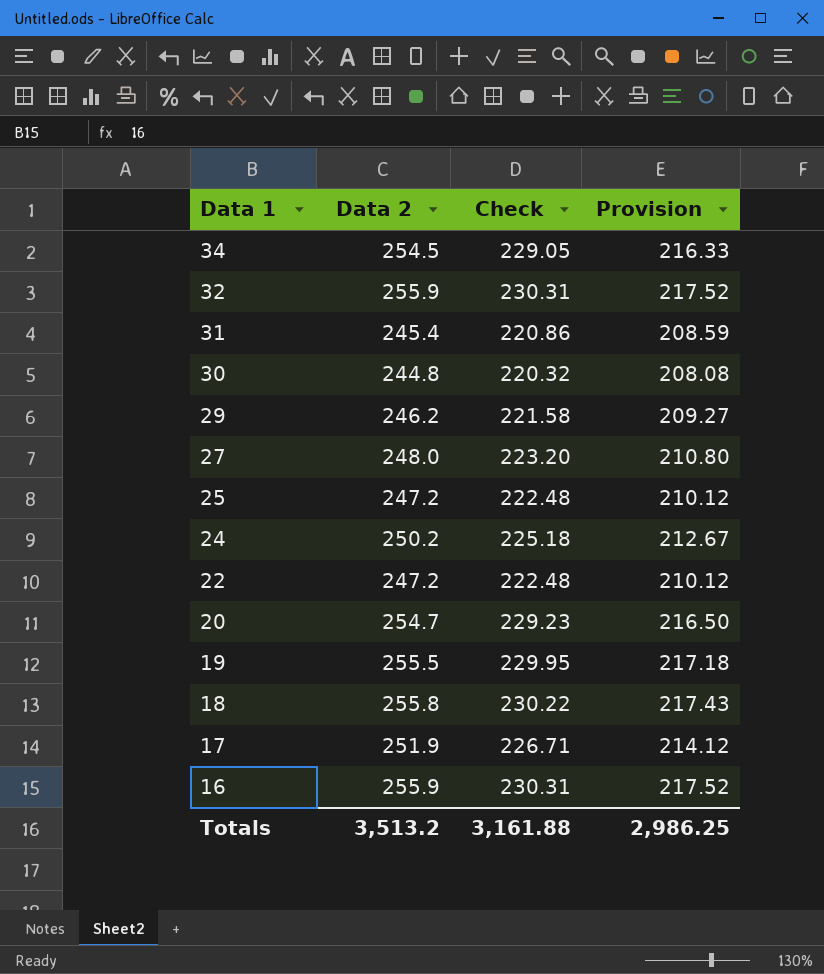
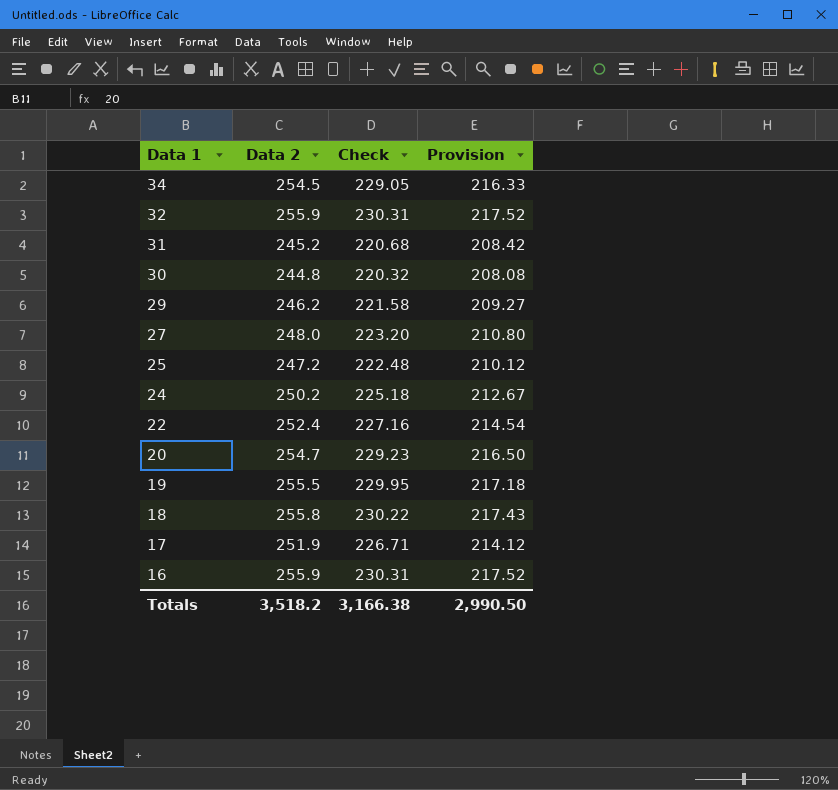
31 | Data 2: 245.4 -> 245.2
31 | Check: 220.86 -> 220.68
31 | Provision: 208.59 -> 208.42
22 | Data 2: 247.2 -> 252.4
22 | Check: 222.48 -> 227.16
22 | Provision: 210.12 -> 214.54
Totals | Data 2: 3,513.2 -> 3,518.2
Totals | Check: 3,161.88 -> 3,166.38
Totals | Provision: 2,986.25 -> 2,990.50

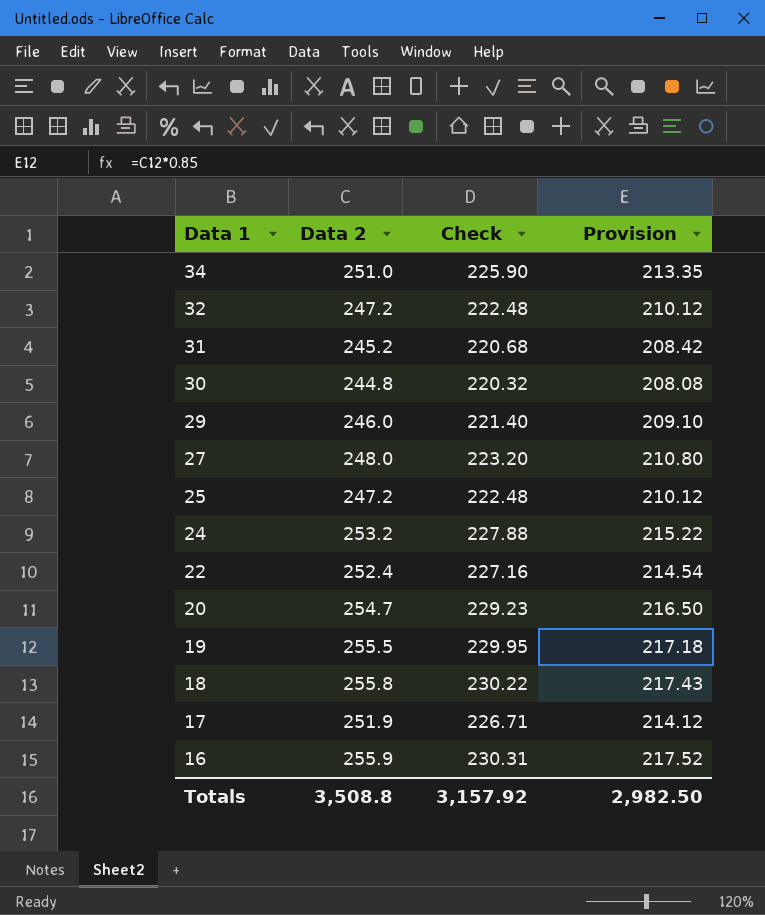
34 | Data 2: 254.5 -> 251.0
34 | Check: 229.05 -> 225.90
34 | Provision: 216.33 -> 213.35
32 | Data 2: 255.9 -> 247.2
32 | Check: 230.31 -> 222.48
32 | Provision: 217.52 -> 210.12
29 | Data 2: 246.2 -> 246.0
29 | Check: 221.58 -> 221.40
29 | Provision: 209.27 -> 209.10
24 | Data 2: 250.2 -> 253.2
24 | Check: 225.18 -> 227.88
24 | Provision: 212.67 -> 215.22
Totals | Data 2: 3,518.2 -> 3,508.8
Totals | Check: 3,166.38 -> 3,157.92
Totals | Provision: 2,990.50 -> 2,982.50

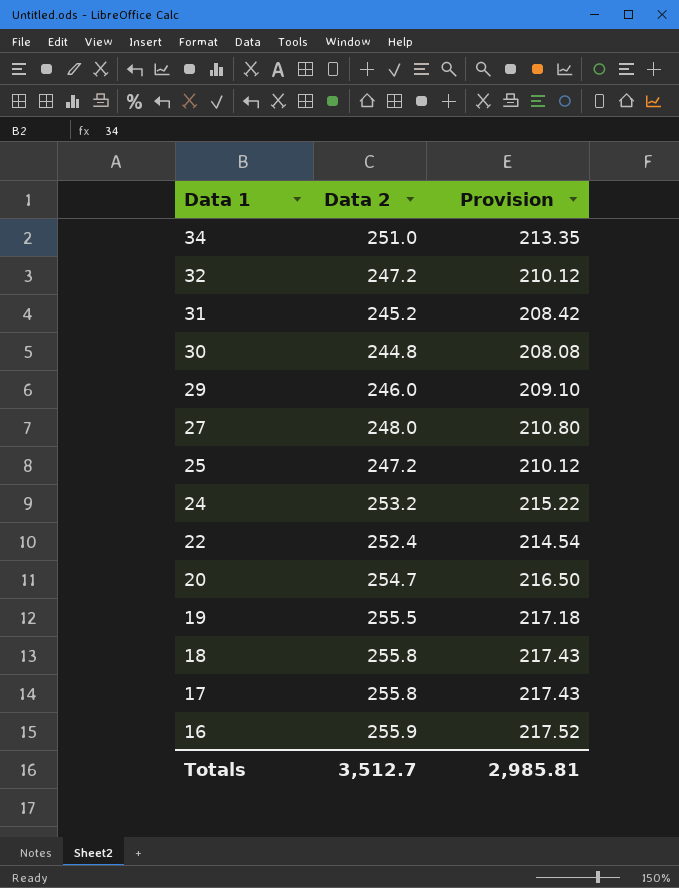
column Check | formula: [Data 2] * 0.9 -> none
17 | Data 2: 251.9 -> 255.8
17 | Provision: 214.12 -> 217.43
Totals | Data 2: 3,508.8 -> 3,512.7
Totals | Provision: 2,982.50 -> 2,985.81

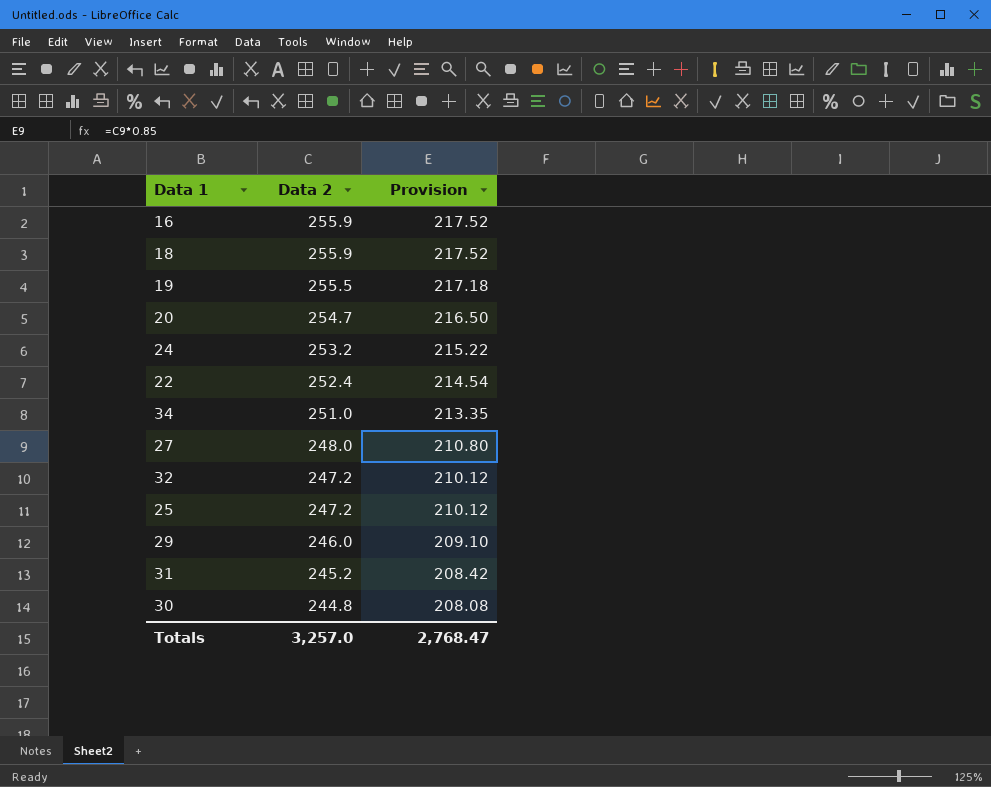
row order: Data 1 descending -> Data 2 descending
row 17: 255.8 | 217.43 -> none
18 | Data 2: 255.8 -> 255.9
18 | Provision: 217.43 -> 217.52
Totals | Data 2: 3,512.7 -> 3,257.0
Totals | Provision: 2,985.81 -> 2,768.47

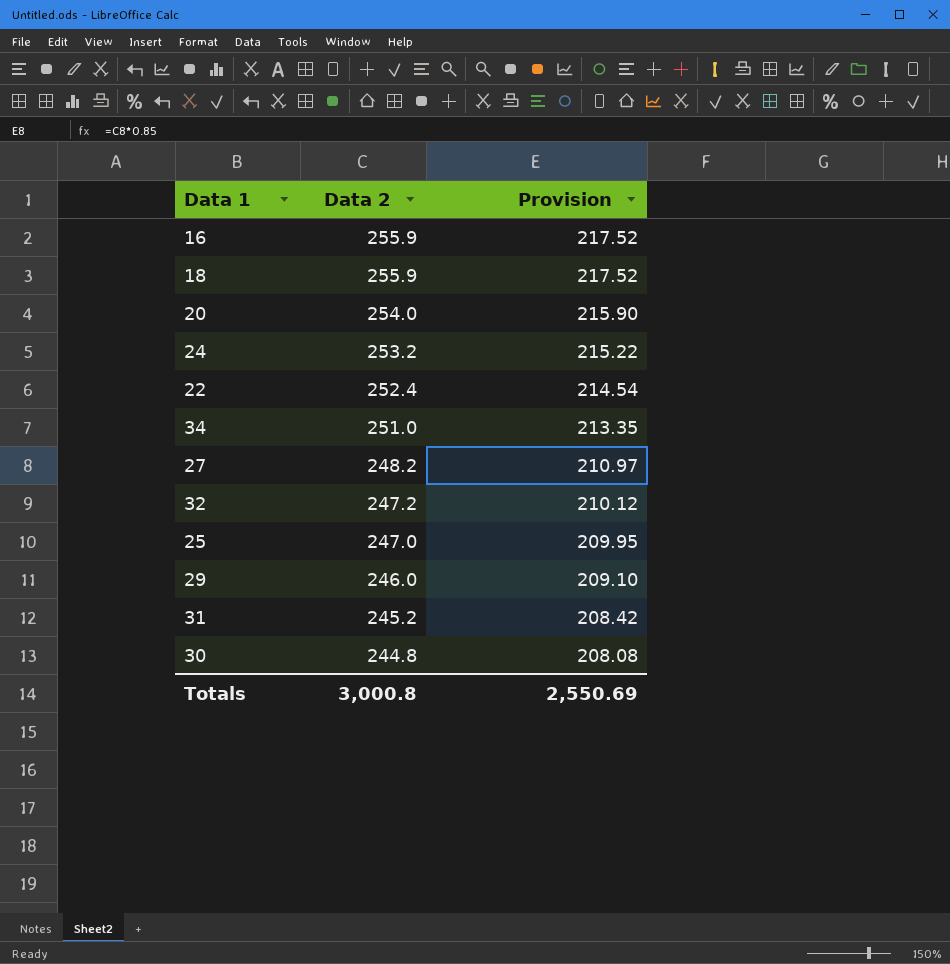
row 19: 255.5 | 217.18 -> none
20 | Data 2: 254.7 -> 254.0
20 | Provision: 216.50 -> 215.90
27 | Data 2: 248.0 -> 248.2
27 | Provision: 210.80 -> 210.97
25 | Data 2: 247.2 -> 247.0
25 | Provision: 210.12 -> 209.95
Totals | Data 2: 3,257.0 -> 3,000.8
Totals | Provision: 2,768.47 -> 2,550.69

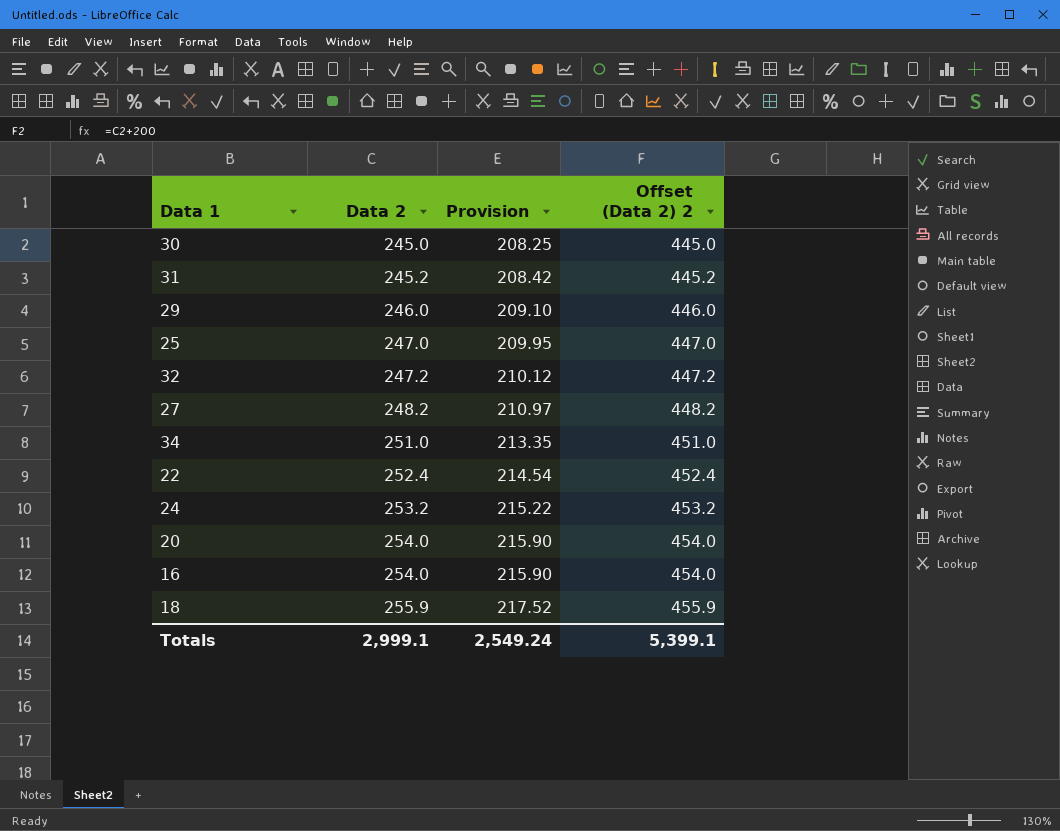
row order: Data 2 descending -> Data 2 ascending
column Offset (Data 2) 2 | formula: none -> [Data 2] + 200
30 | Data 2: 244.8 -> 245.0
30 | Provision: 208.08 -> 208.25
16 | Data 2: 255.9 -> 254.0
16 | Provision: 217.52 -> 215.90
Totals | Data 2: 3,000.8 -> 2,999.1
Totals | Provision: 2,550.69 -> 2,549.24

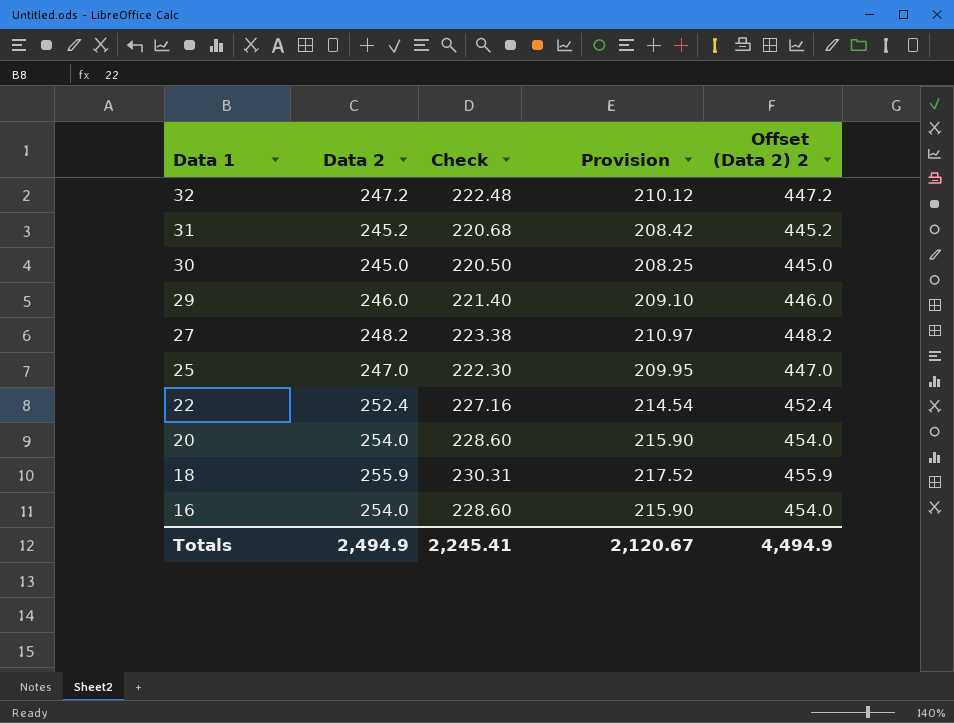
row order: Data 2 ascending -> Data 1 descending
column Check | formula: none -> [Data 2] * 0.9
row 34: 251.0 | 213.35 | 451.0 -> none
row 24: 253.2 | 215.22 | 453.2 -> none
Totals | Data 2: 2,999.1 -> 2,494.9
Totals | Provision: 2,549.24 -> 2,120.67
Totals | Offset (Data 2) 2: 5,399.1 -> 4,494.9

